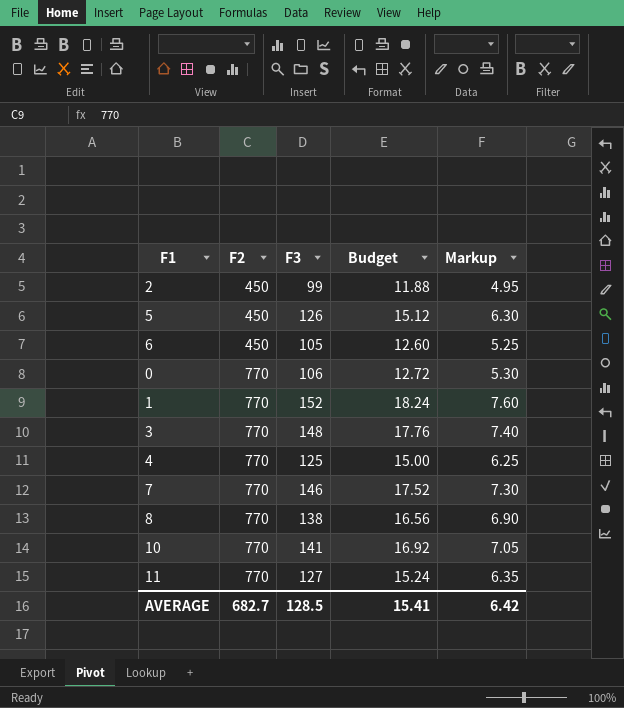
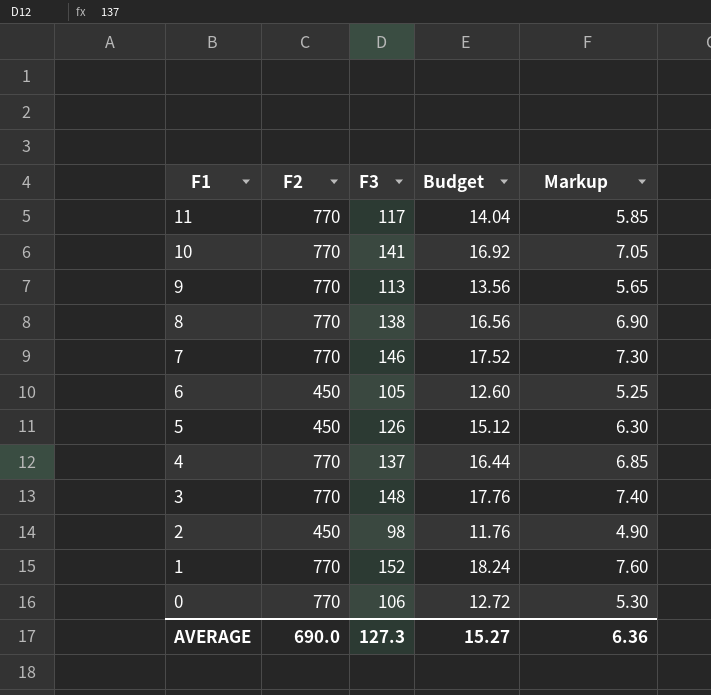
row order: F2 ascending -> F1 descending
11 | F3: 127 -> 117
11 | Budget: 15.24 -> 14.04
11 | Markup: 6.35 -> 5.85
row 9: none -> 770 | 113 | 13.56 | 5.65
4 | F3: 125 -> 137
4 | Budget: 15.00 -> 16.44
4 | Markup: 6.25 -> 6.85
2 | F3: 99 -> 98
2 | Budget: 11.88 -> 11.76
2 | Markup: 4.95 -> 4.90
AVERAGE | F2: 682.7 -> 690.0
AVERAGE | F3: 128.5 -> 127.3
AVERAGE | Budget: 15.41 -> 15.27
AVERAGE | Markup: 6.42 -> 6.36

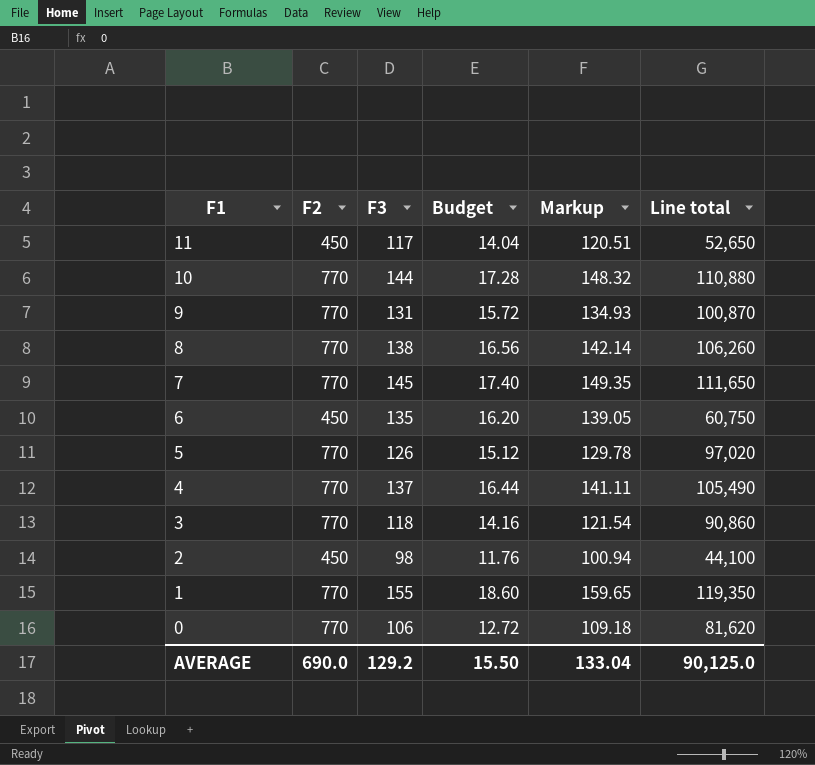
column Markup | formula: [F3] * 0.05 -> [F3] * 1.03
column Line total | formula: none -> [F2] * [F3]
11 | F2: 770 -> 450
10 | F3: 141 -> 144
10 | Budget: 16.92 -> 17.28
9 | F3: 113 -> 131
9 | Budget: 13.56 -> 15.72
7 | F3: 146 -> 145
7 | Budget: 17.52 -> 17.40
6 | F3: 105 -> 135
6 | Budget: 12.60 -> 16.20
5 | F2: 450 -> 770
3 | F3: 148 -> 118
3 | Budget: 17.76 -> 14.16
1 | F3: 152 -> 155
1 | Budget: 18.24 -> 18.60
AVERAGE | F3: 127.3 -> 129.2
AVERAGE | Budget: 15.27 -> 15.50
AVERAGE | Markup: 6.36 -> 133.04

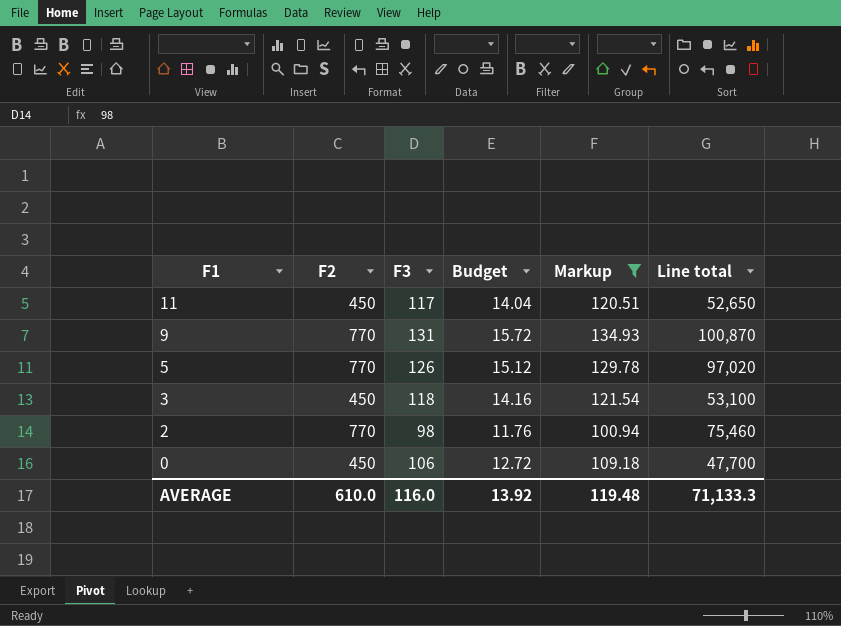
filter: none -> Markup <= 134.93
3 | F2: 770 -> 450
3 | Line total: 90,860 -> 53,100
2 | F2: 450 -> 770
2 | Line total: 44,100 -> 75,460
0 | F2: 770 -> 450
0 | Line total: 81,620 -> 47,700
AVERAGE | F2: 690.0 -> 610.0
AVERAGE | F3: 129.2 -> 116.0
AVERAGE | Budget: 15.50 -> 13.92
AVERAGE | Markup: 133.04 -> 119.48
AVERAGE | Line total: 90,125.0 -> 71,133.3

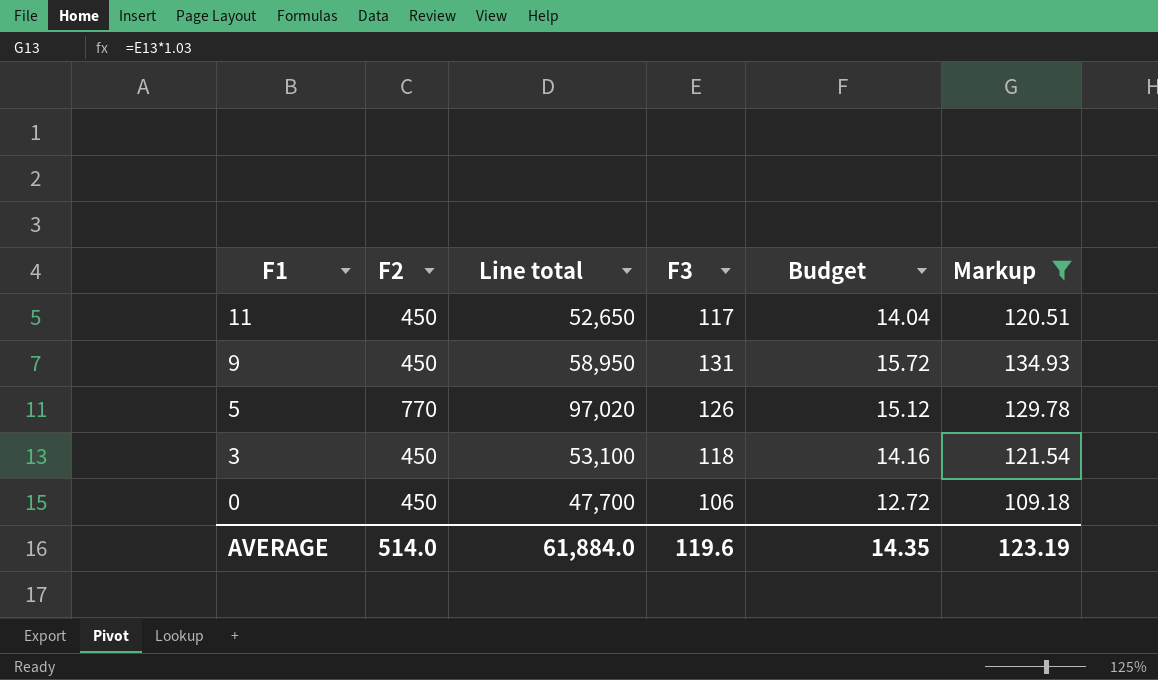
column Line total | position: 6 -> 3
row 2: 770 | 98 | 11.76 | 100.94 | 75,460 -> none
9 | F2: 770 -> 450
9 | Line total: 100,870 -> 58,950
AVERAGE | F2: 610.0 -> 514.0
AVERAGE | Line total: 71,133.3 -> 61,884.0
AVERAGE | F3: 116.0 -> 119.6
AVERAGE | Budget: 13.92 -> 14.35
AVERAGE | Markup: 119.48 -> 123.19

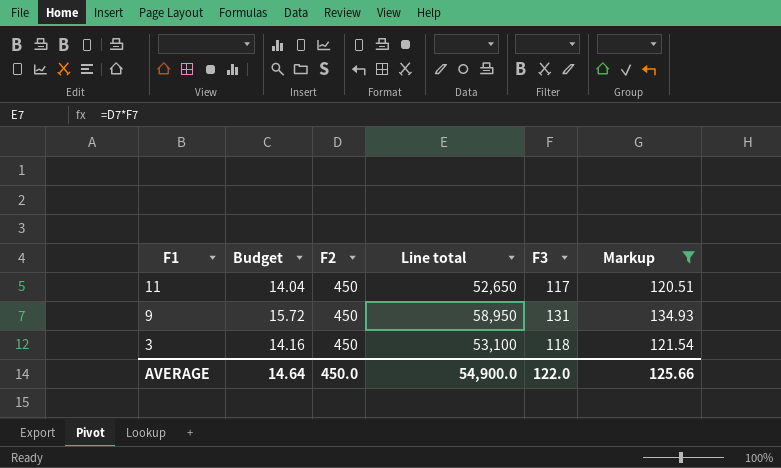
column Budget | position: 5 -> 2
row 5: 770 | 97,020 | 126 | 15.12 | 129.78 -> none
row 0: 450 | 47,700 | 106 | 12.72 | 109.18 -> none
AVERAGE | Budget: 14.35 -> 14.64
AVERAGE | F2: 514.0 -> 450.0
AVERAGE | Line total: 61,884.0 -> 54,900.0
AVERAGE | F3: 119.6 -> 122.0
AVERAGE | Markup: 123.19 -> 125.66

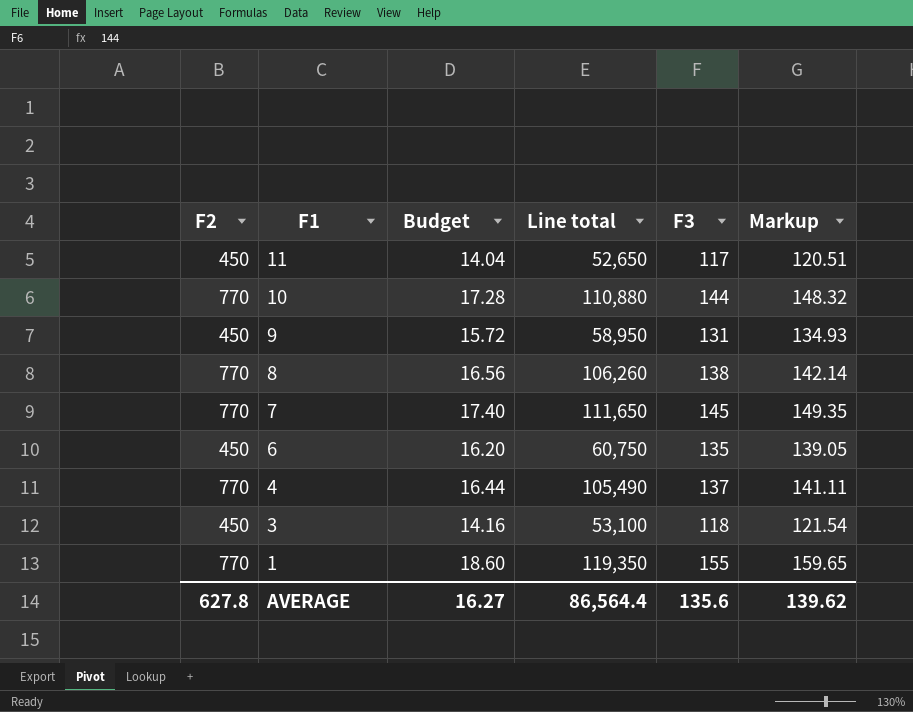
filter: Markup <= 134.93 -> none
column F2 | position: 3 -> 1
AVERAGE | F2: 450.0 -> 627.8
AVERAGE | Budget: 14.64 -> 16.27
AVERAGE | Line total: 54,900.0 -> 86,564.4
AVERAGE | F3: 122.0 -> 135.6
AVERAGE | Markup: 125.66 -> 139.62

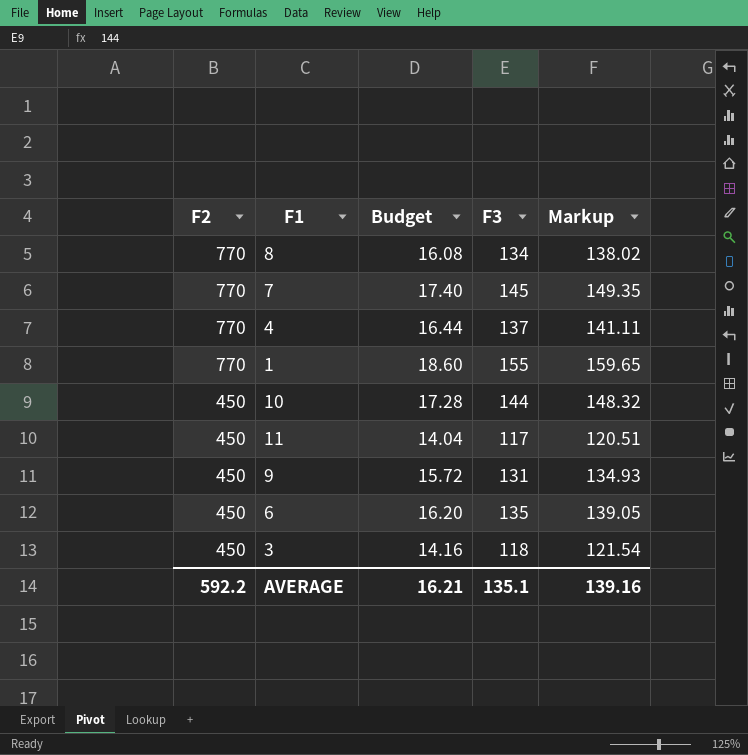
row order: F1 descending -> F2 descending
column Line total | formula: [F2] * [F3] -> none
8 | Budget: 16.56 -> 16.08
8 | F3: 138 -> 134
8 | Markup: 142.14 -> 138.02
10 | F2: 770 -> 450
AVERAGE | F2: 627.8 -> 592.2
AVERAGE | Budget: 16.27 -> 16.21
AVERAGE | F3: 135.6 -> 135.1
AVERAGE | Markup: 139.62 -> 139.16

